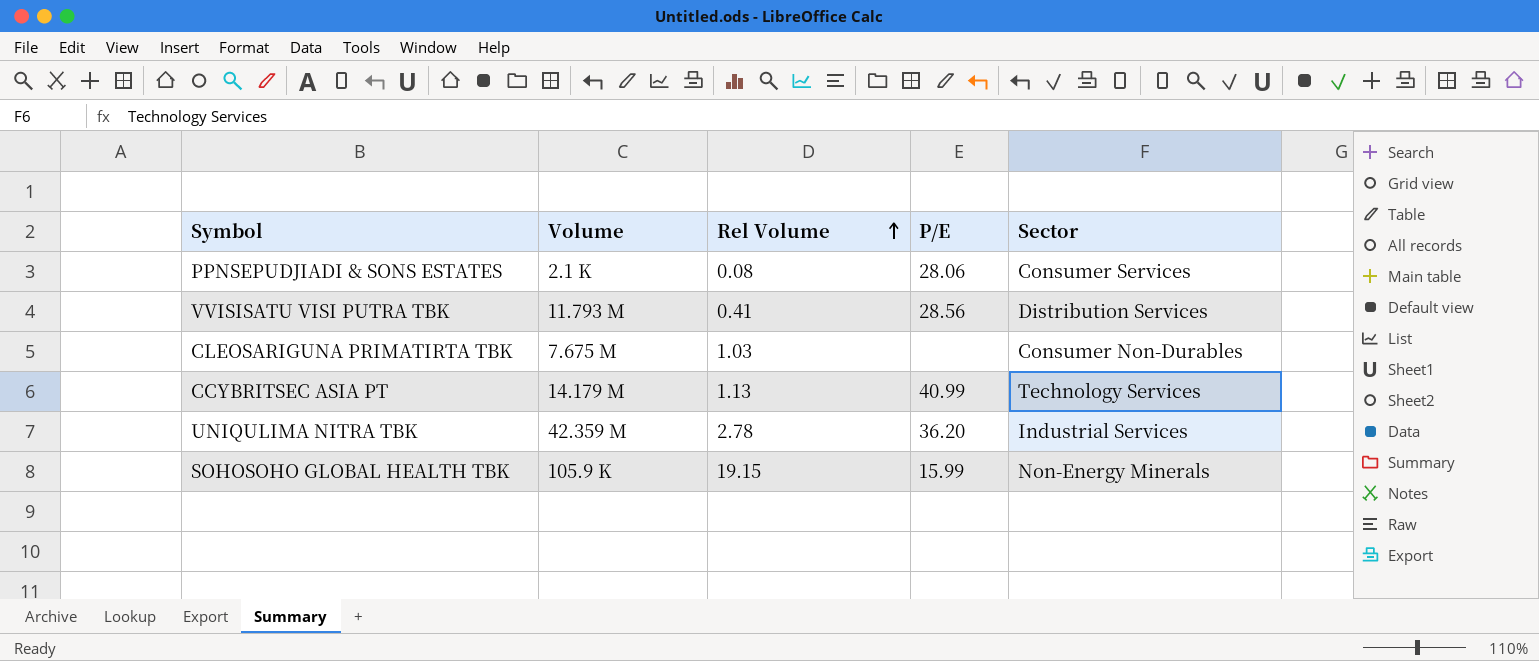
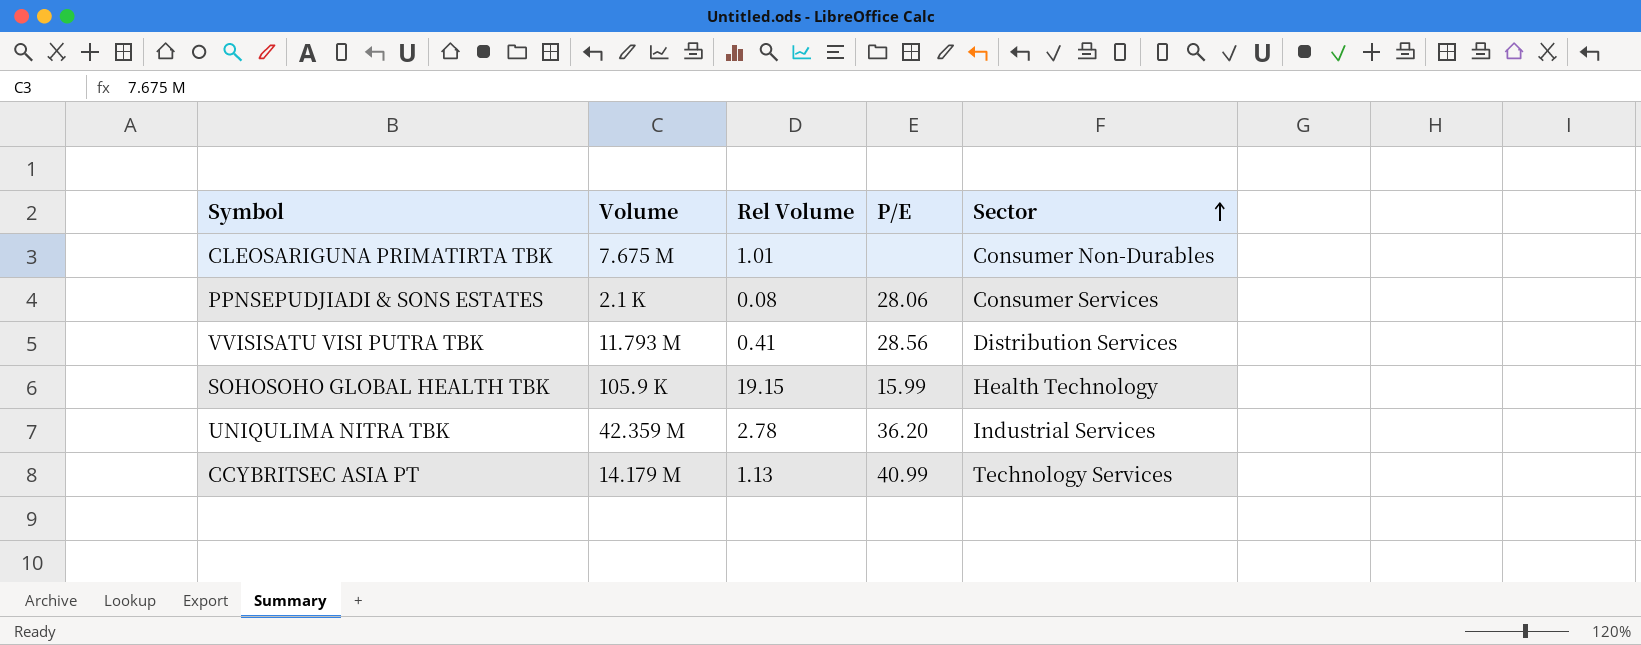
row order: Rel Volume ascending -> Sector ascending
CLEOSARIGUNA PRIMATIRTA TBK | Rel Volume: 1.03 -> 1.01
SOHOSOHO GLOBAL HEALTH TBK | Sector: Non-Energy Minerals -> Health Technology

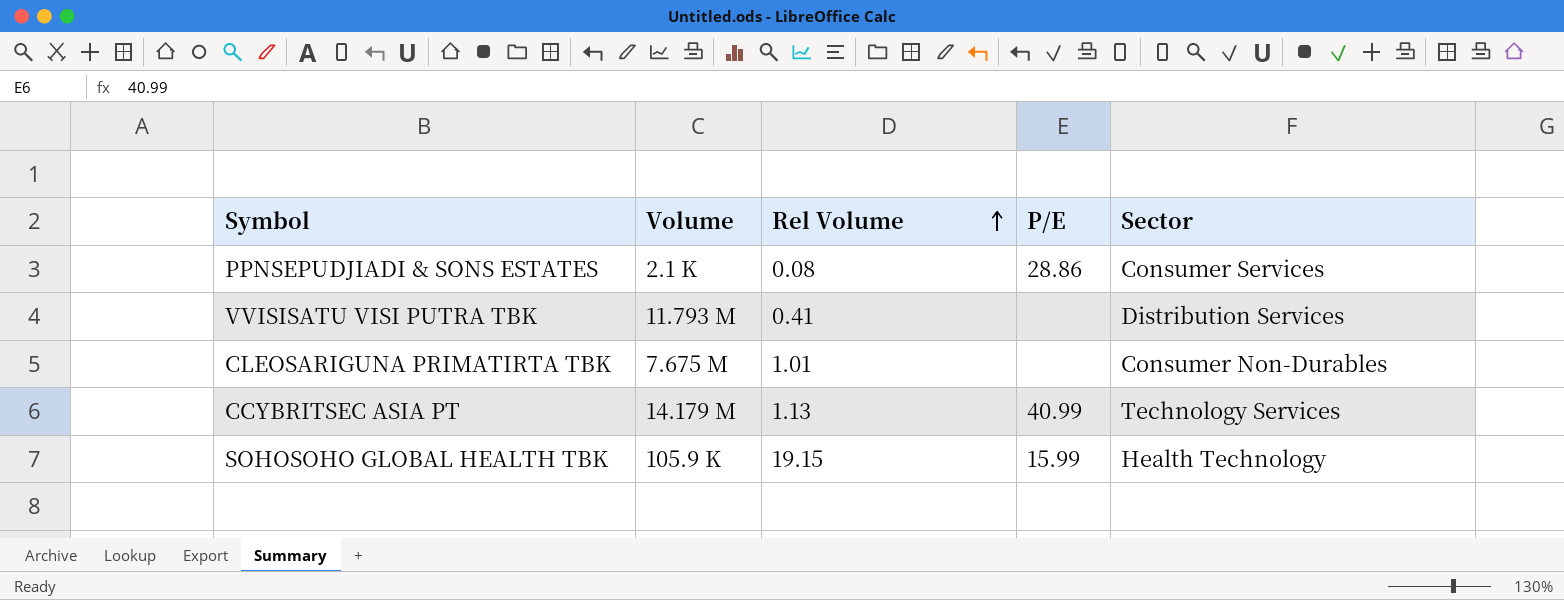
row order: Sector ascending -> Rel Volume ascending
row UNIQULIMA NITRA TBK: 42.359 M | 2.78 | 36.20 | Industrial Services -> none
PPNSEPUDJIADI & SONS ESTATES | P/E: 28.06 -> 28.86
VVISISATU VISI PUTRA TBK | P/E: 28.56 -> none

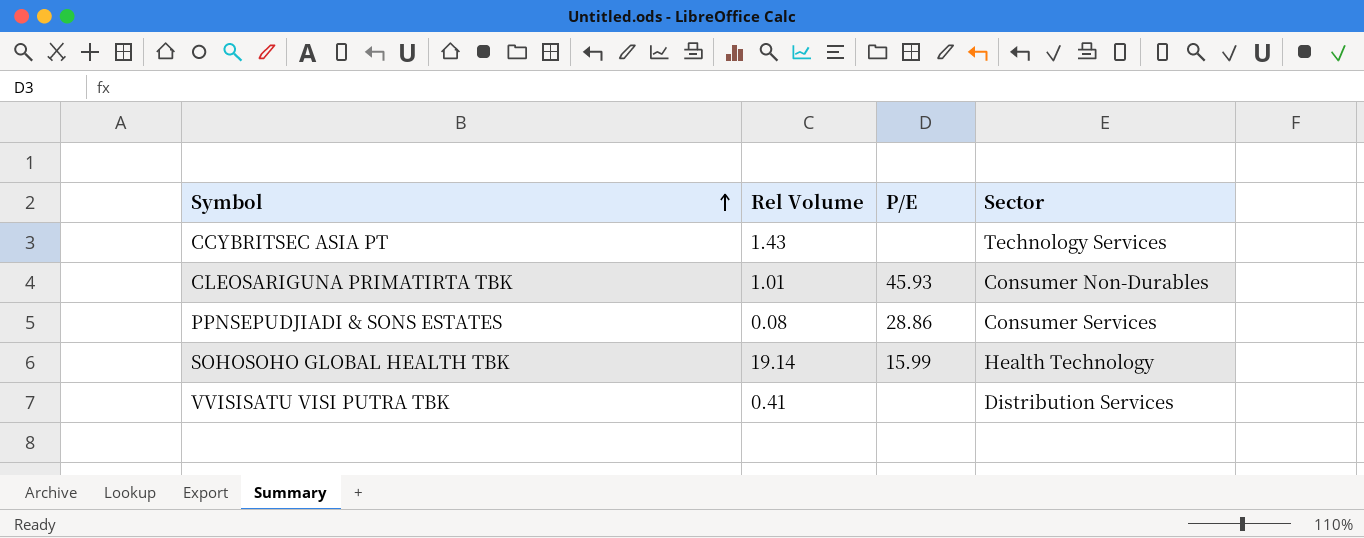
row order: Rel Volume ascending -> Symbol ascending
column Volume | position: 2 -> none
CCYBRITSEC ASIA PT | Rel Volume: 1.13 -> 1.43
CCYBRITSEC ASIA PT | P/E: 40.99 -> none
CLEOSARIGUNA PRIMATIRTA TBK | P/E: none -> 45.93
SOHOSOHO GLOBAL HEALTH TBK | Rel Volume: 19.15 -> 19.14

